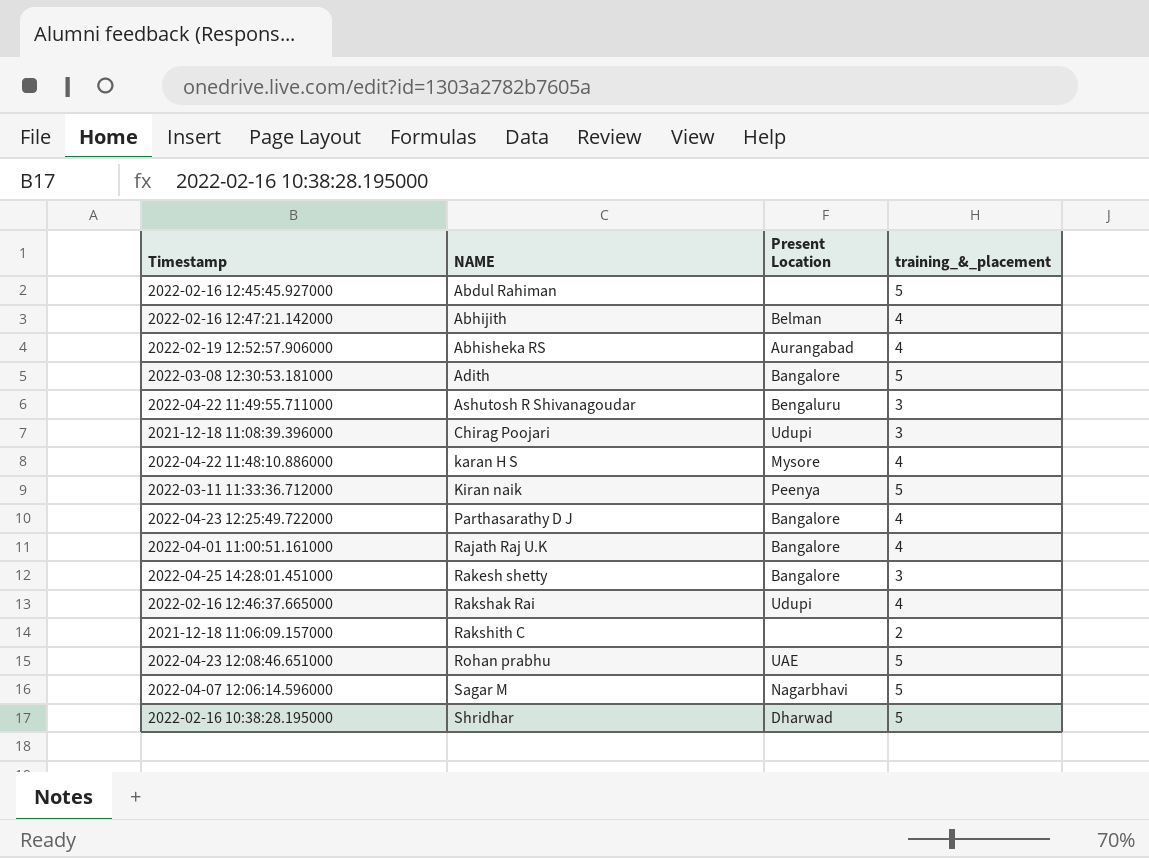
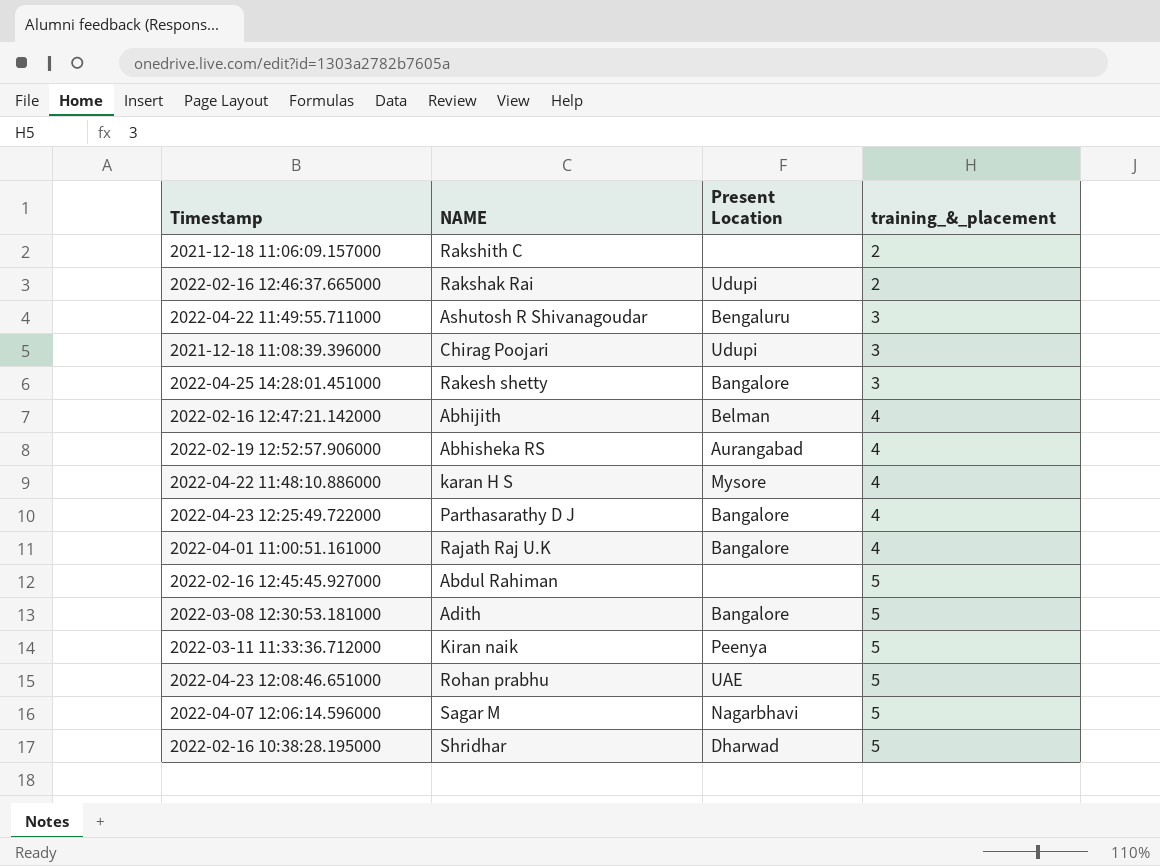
row order: NAME ascending -> training_&_placement ascending
2022-02-16 12:46:37.665000 | training_&_placement: 4 -> 2

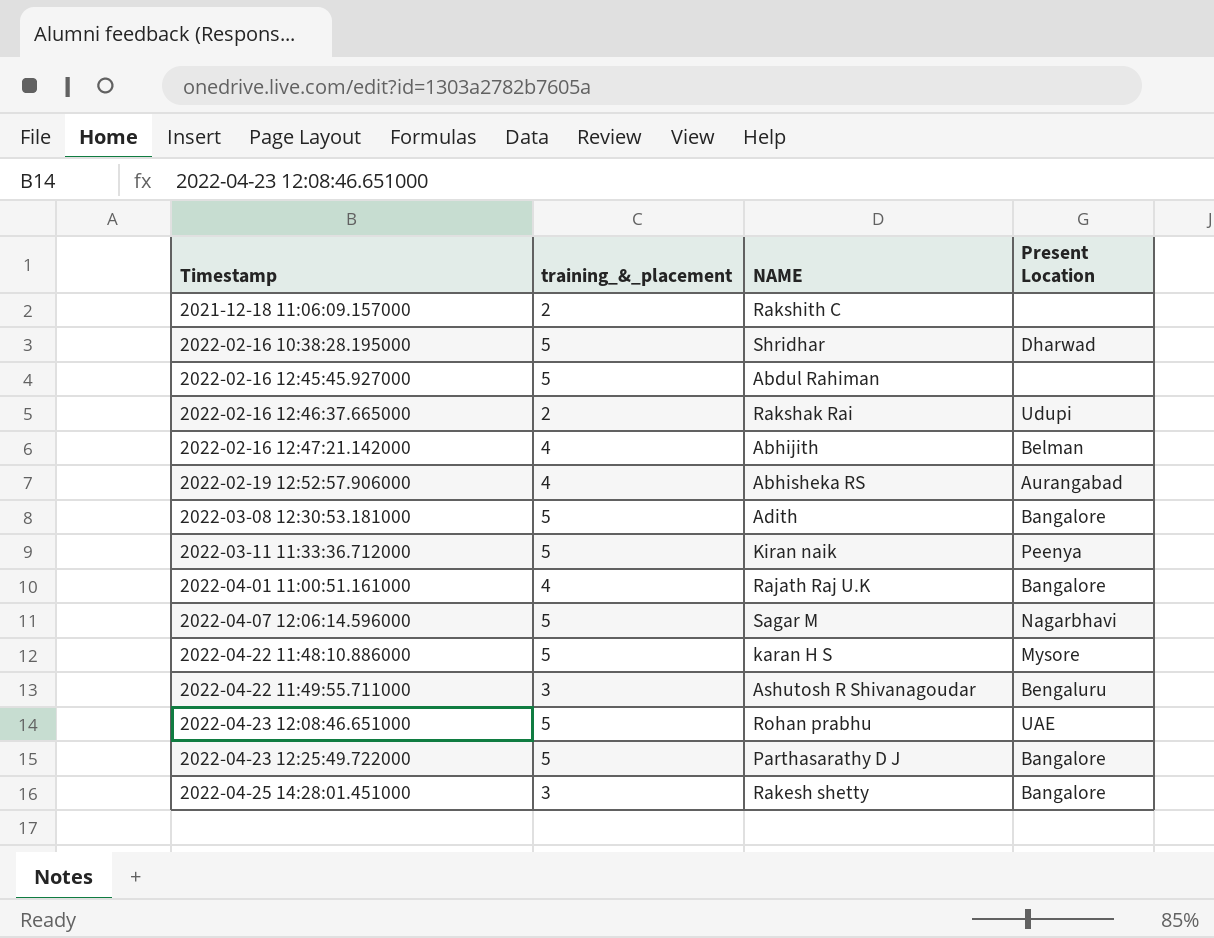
row order: training_&_placement ascending -> Timestamp ascending
column training_&_placement | position: 4 -> 2
row 2021-12-18 11:08:39.396000: Chirag Poojari | Udupi | 3 -> none
2022-04-22 11:48:10.886000 | training_&_placement: 4 -> 5
2022-04-23 12:25:49.722000 | training_&_placement: 4 -> 5

